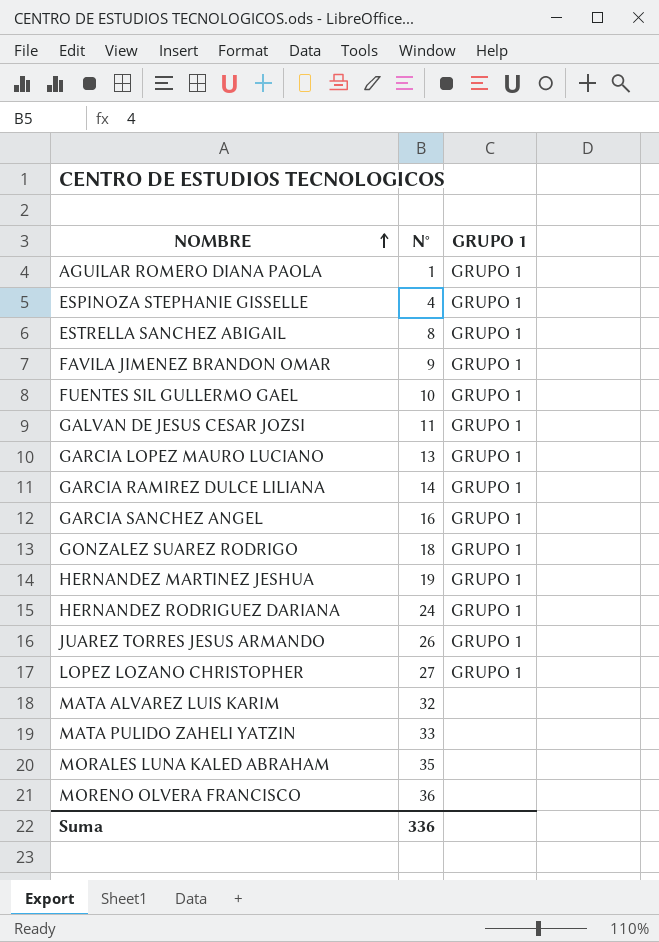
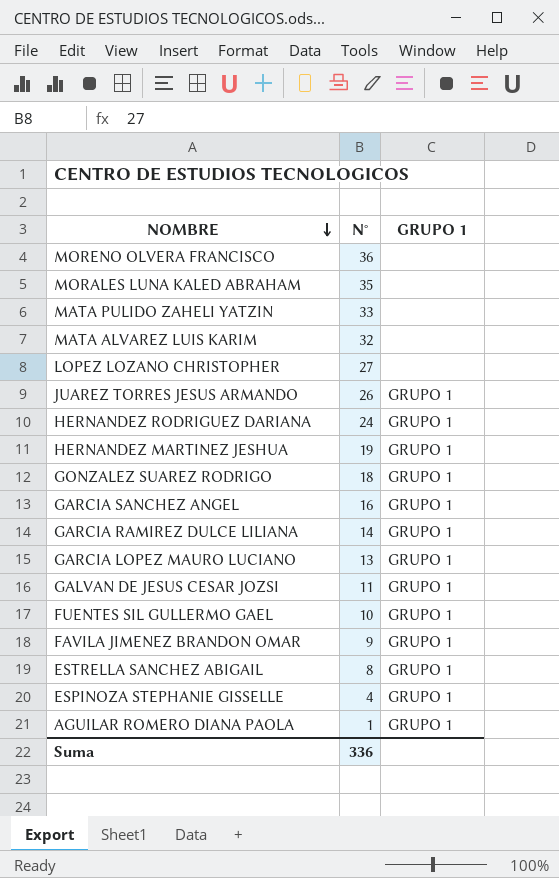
row order: NOMBRE ascending -> NOMBRE descending
LOPEZ LOZANO CHRISTOPHER | GRUPO 1: GRUPO 1 -> none

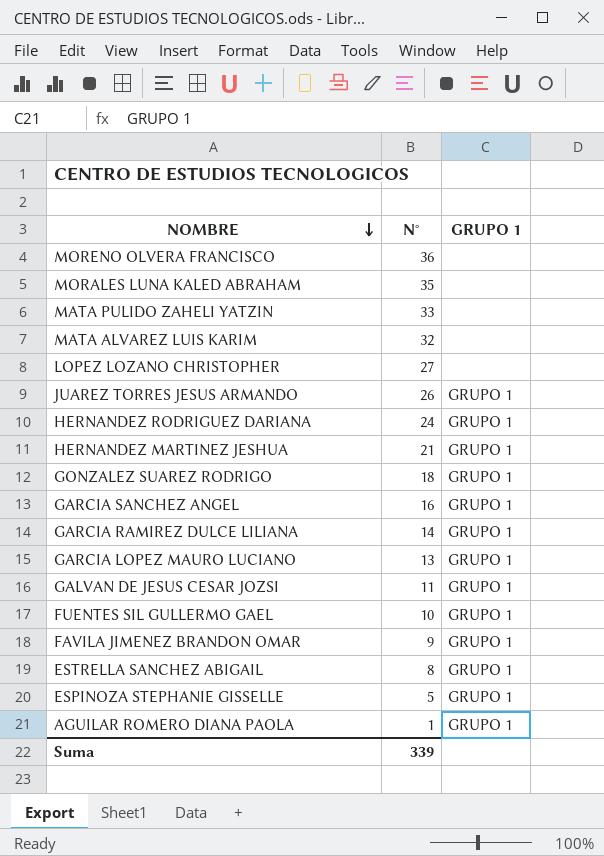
HERNANDEZ MARTINEZ JESHUA | N°: 19 -> 21
ESPINOZA STEPHANIE GISSELLE | N°: 4 -> 5
Suma | N°: 336 -> 339

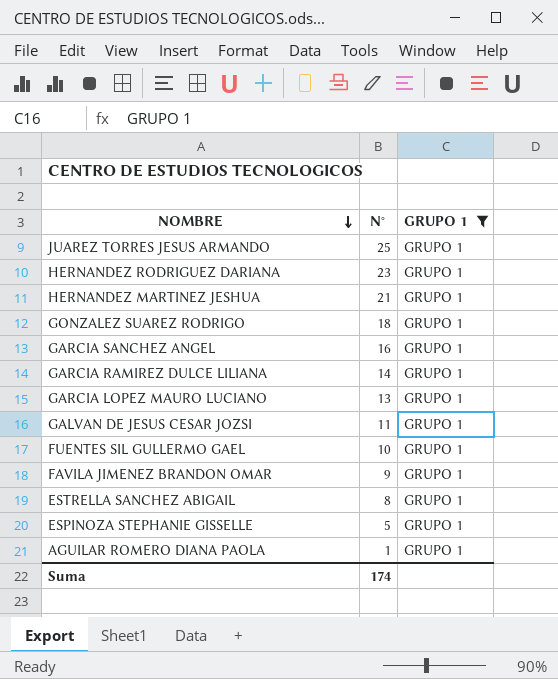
filter: none -> GRUPO 1 = GRUPO 1
JUAREZ TORRES JESUS ARMANDO | N°: 26 -> 25
HERNANDEZ RODRIGUEZ DARIANA | N°: 24 -> 23
Suma | N°: 339 -> 174

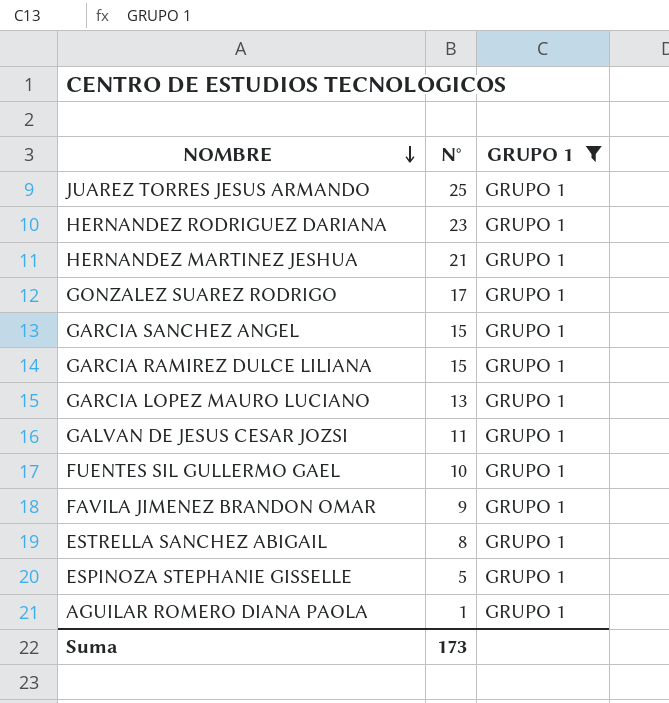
GONZALEZ SUAREZ RODRIGO | N°: 18 -> 17
GARCIA SANCHEZ ANGEL | N°: 16 -> 15
GARCIA RAMIREZ DULCE LILIANA | N°: 14 -> 15
Suma | N°: 174 -> 173

